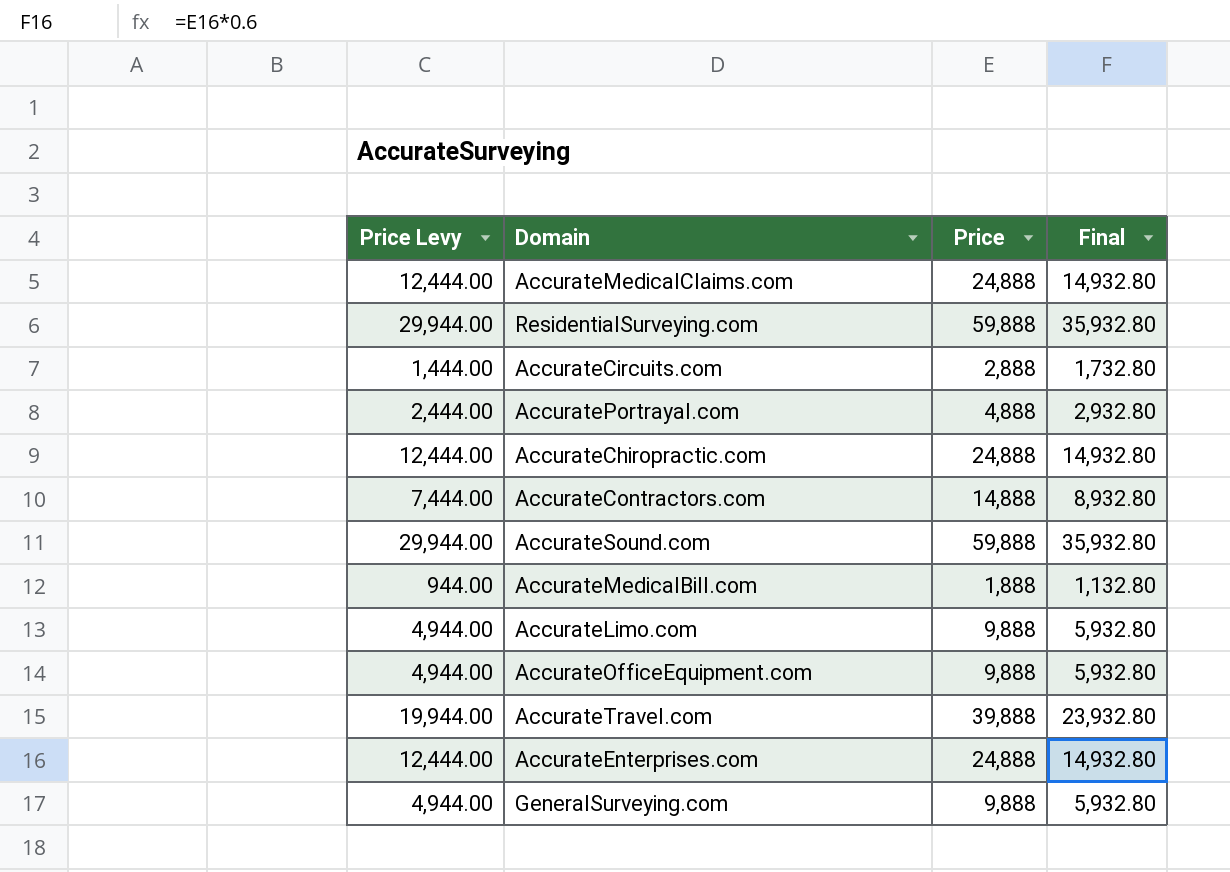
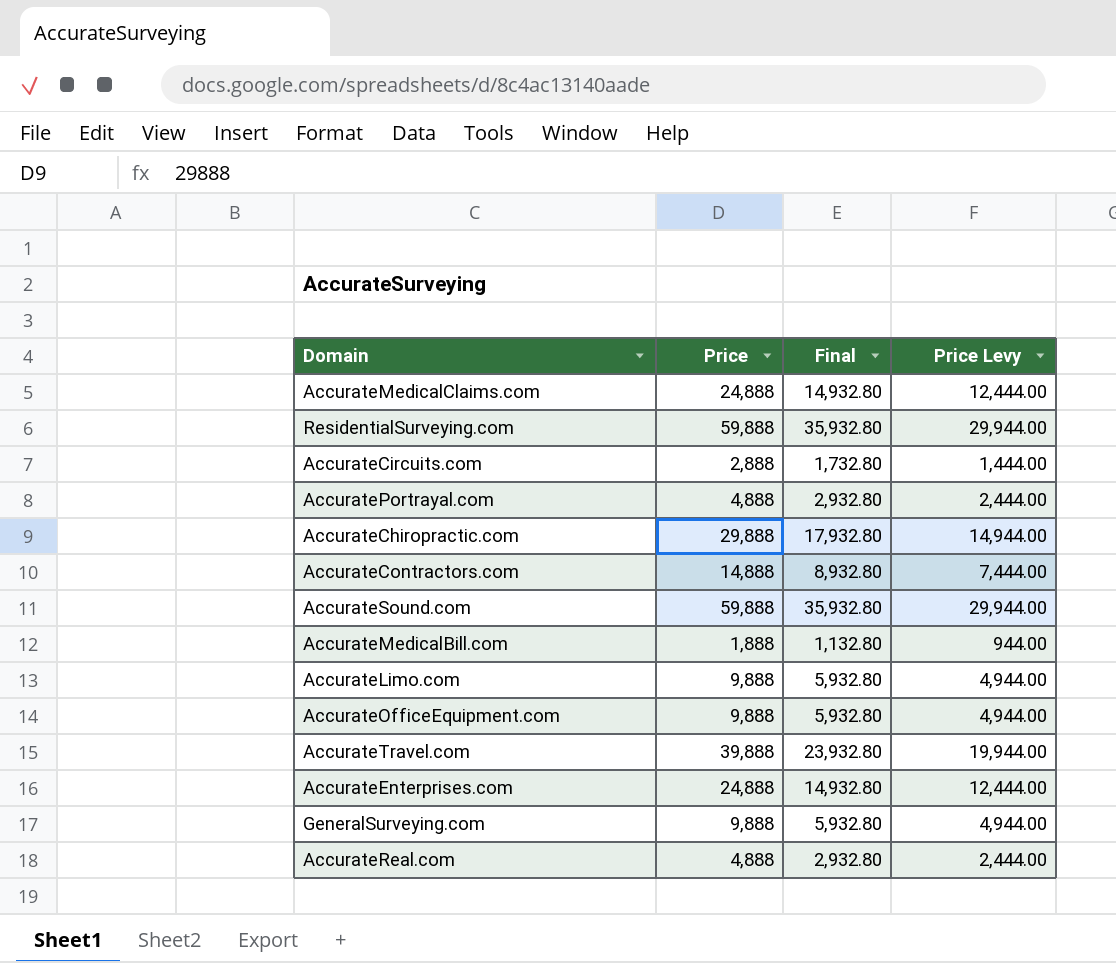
column Price Levy | position: 1 -> 4
AccurateChiropractic.com | Price: 24,888 -> 29,888
AccurateChiropractic.com | Final: 14,932.80 -> 17,932.80
AccurateChiropractic.com | Price Levy: 12,444.00 -> 14,944.00
row AccurateReal.com: none -> 4,888 | 2,932.80 | 2,444.00

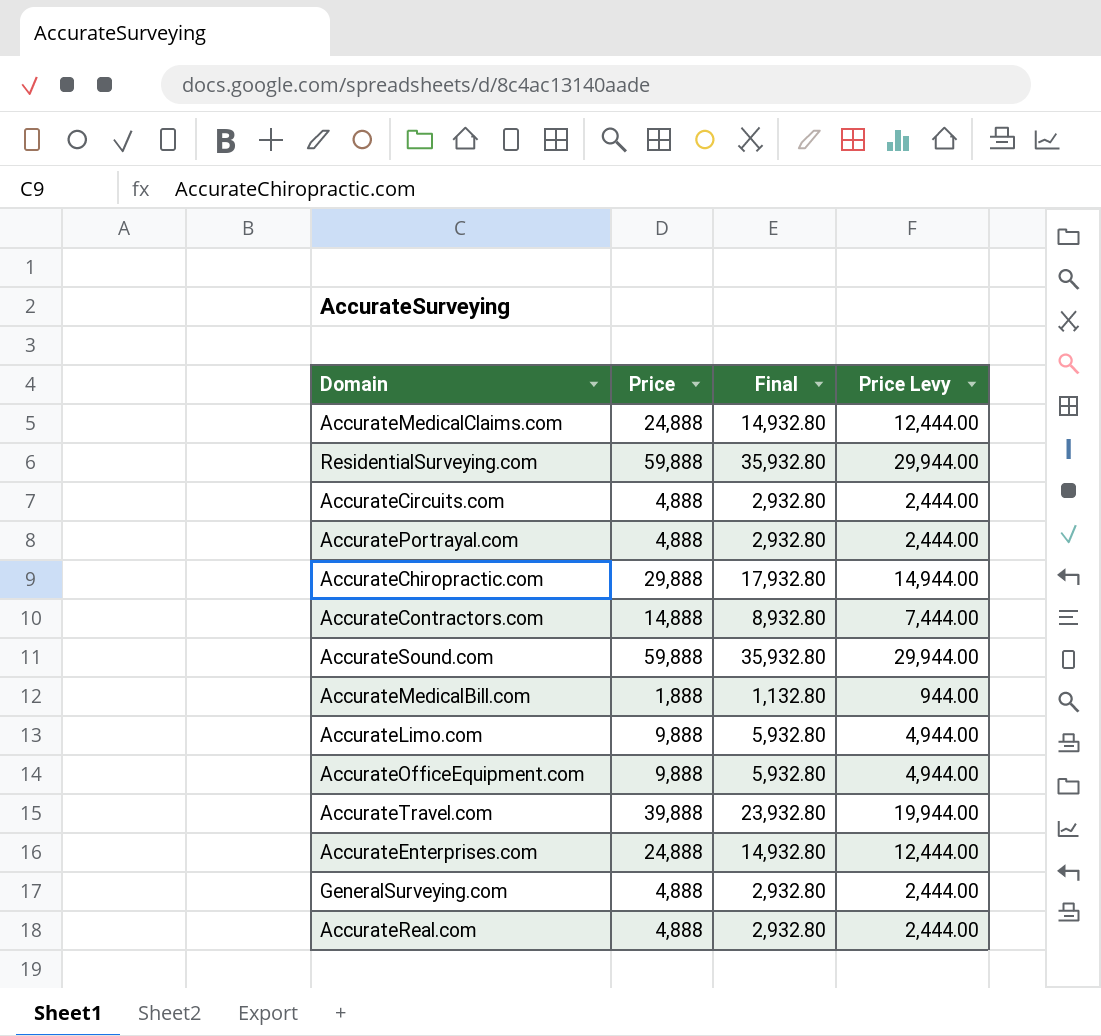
AccurateCircuits.com | Price: 2,888 -> 4,888
AccurateCircuits.com | Final: 1,732.80 -> 2,932.80
AccurateCircuits.com | Price Levy: 1,444.00 -> 2,444.00
GeneralSurveying.com | Price: 9,888 -> 4,888
GeneralSurveying.com | Final: 5,932.80 -> 2,932.80
GeneralSurveying.com | Price Levy: 4,944.00 -> 2,444.00

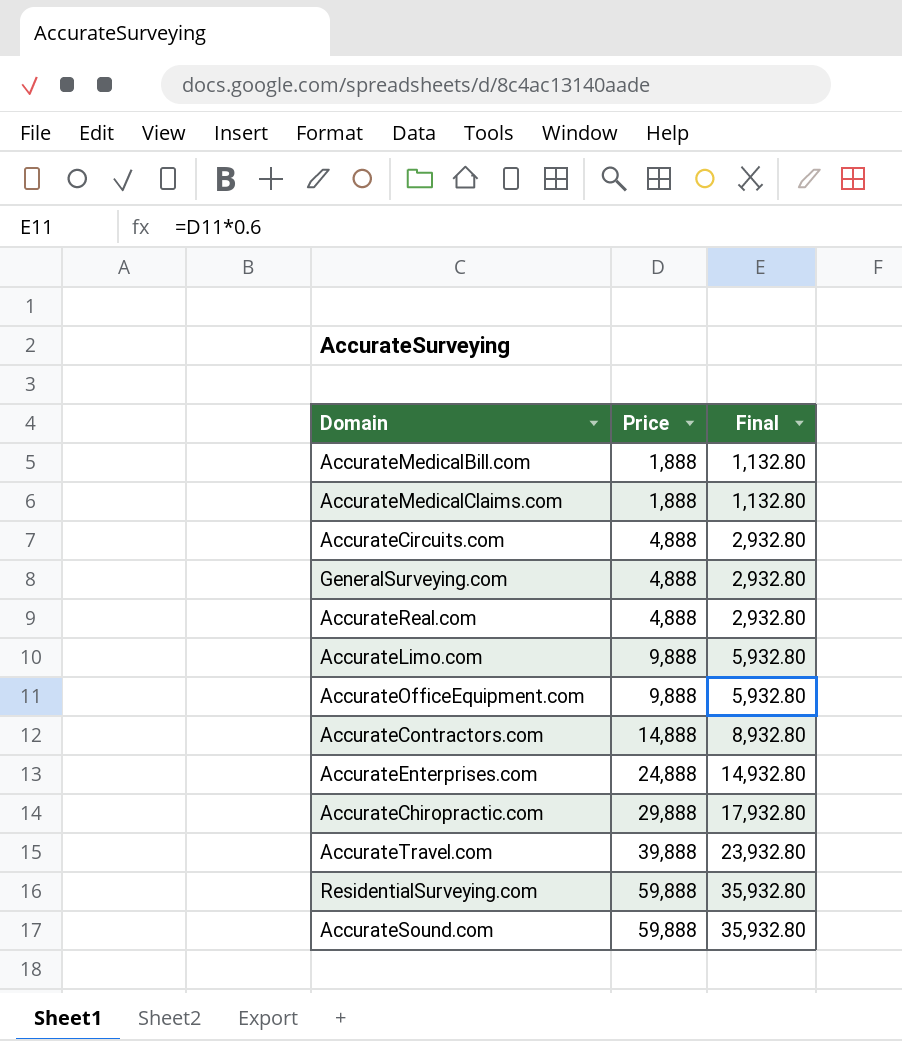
row order: none -> Price ascending
column Price Levy | formula: [Price] * 0.5 -> none
row AccuratePortrayal.com: 4,888 | 2,932.80 | 2,444.00 -> none
AccurateMedicalClaims.com | Price: 24,888 -> 1,888
AccurateMedicalClaims.com | Final: 14,932.80 -> 1,132.80

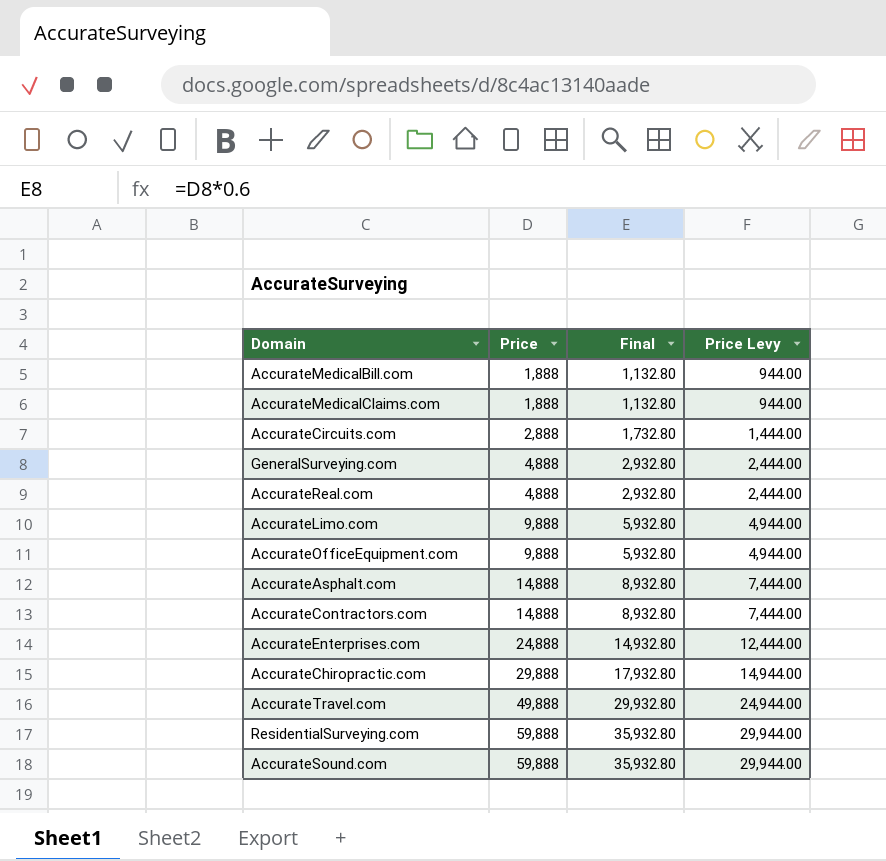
column Price Levy | formula: none -> [Price] * 0.5
AccurateCircuits.com | Price: 4,888 -> 2,888
AccurateCircuits.com | Final: 2,932.80 -> 1,732.80
row AccurateAsphalt.com: none -> 14,888 | 8,932.80 | 7,444.00
AccurateTravel.com | Price: 39,888 -> 49,888
AccurateTravel.com | Final: 23,932.80 -> 29,932.80

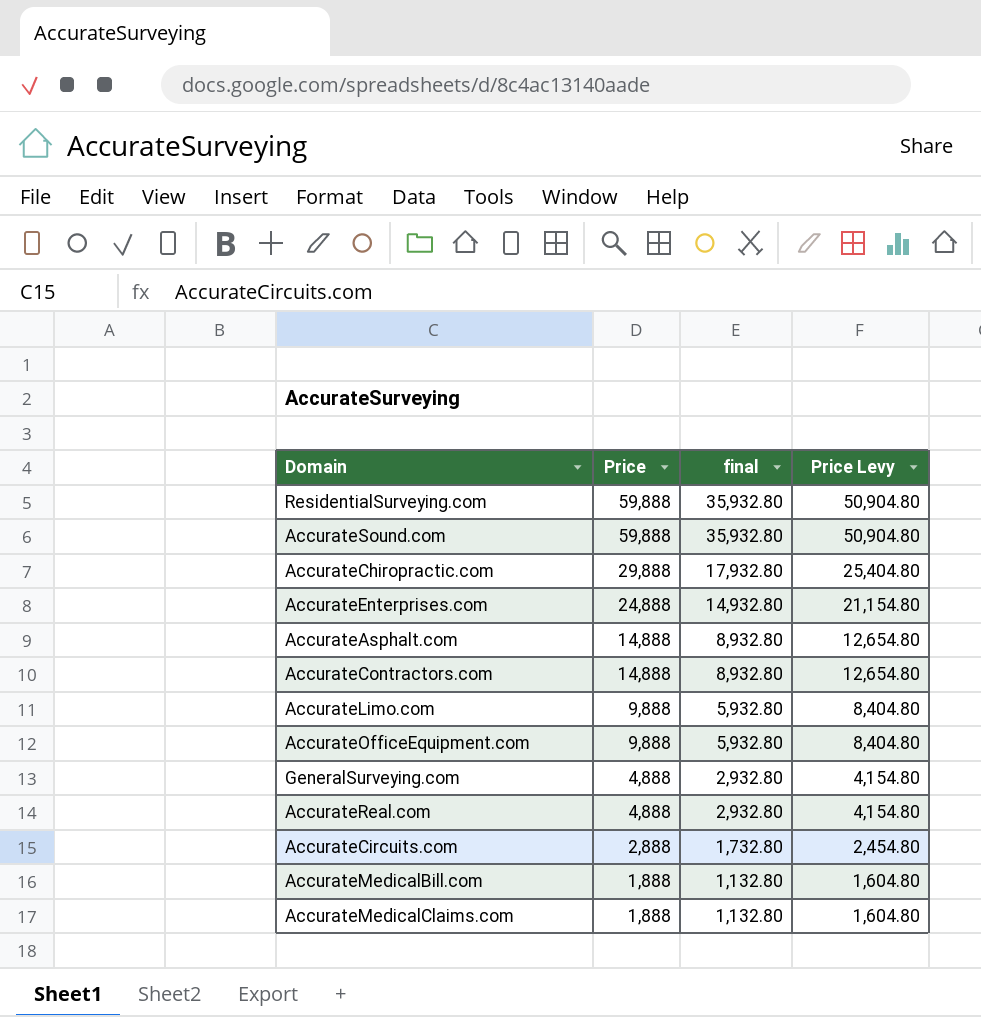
row order: Price ascending -> Price descending
column name: Final -> final
column Price Levy | formula: [Price] * 0.5 -> [Price] * 0.85
row AccurateTravel.com: 49,888 | 29,932.80 | 24,944.00 -> none

